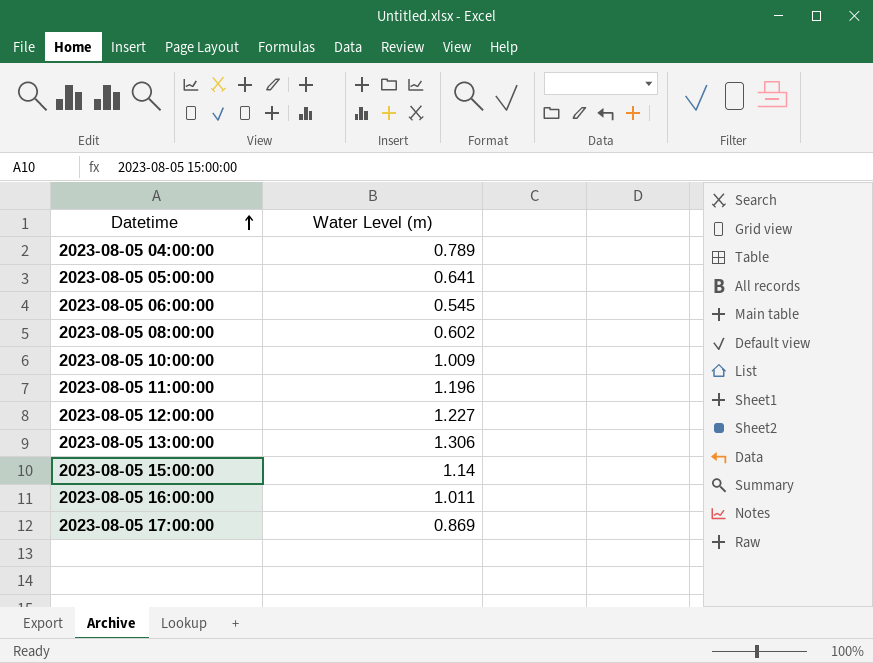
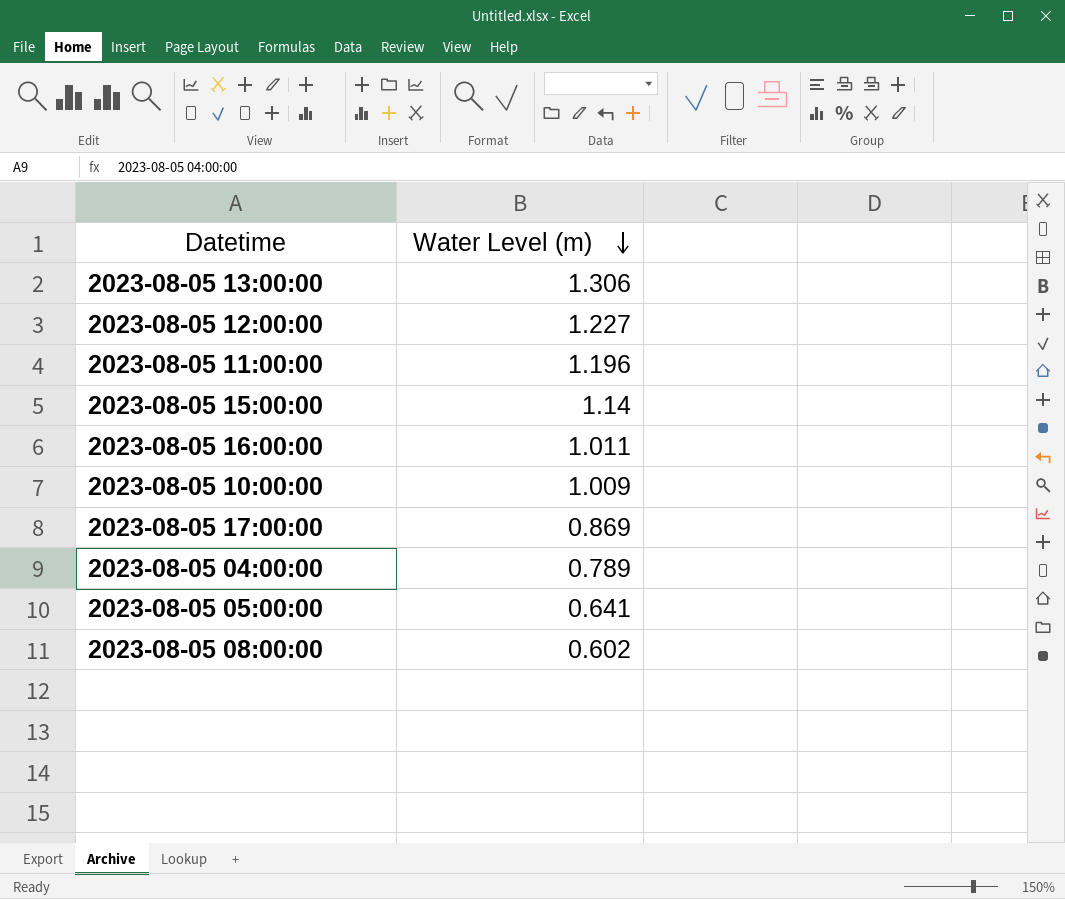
row order: Datetime ascending -> Water Level (m) descending
row 2023-08-05 06:00:00: 0.545 -> none

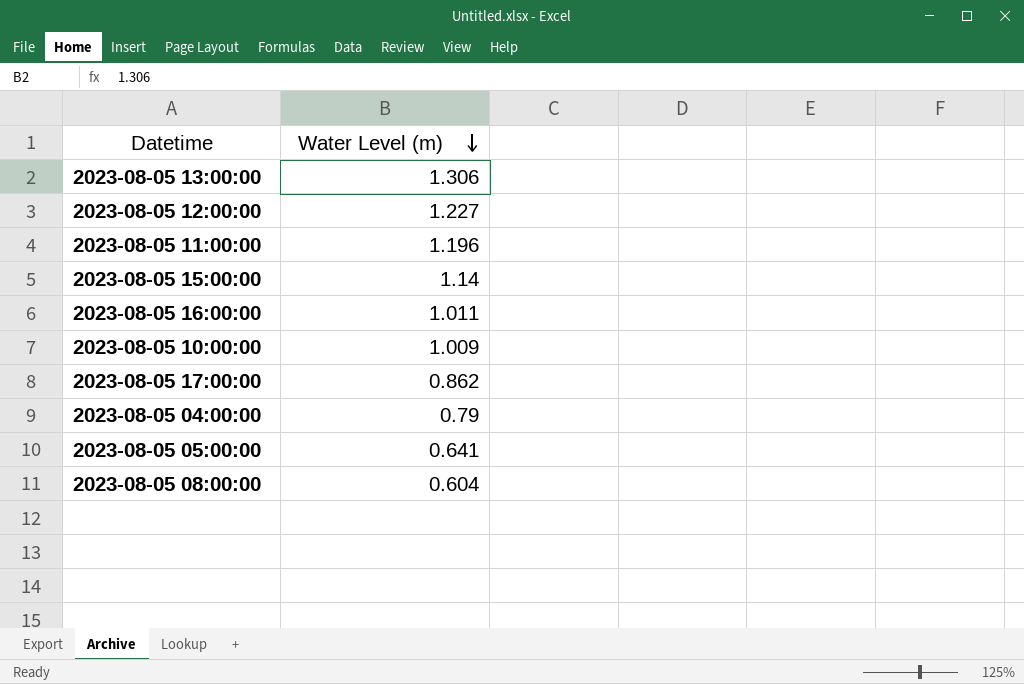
2023-08-05 17:00:00 | Water Level (m): 0.869 -> 0.862
2023-08-05 04:00:00 | Water Level (m): 0.789 -> 0.79
2023-08-05 08:00:00 | Water Level (m): 0.602 -> 0.604

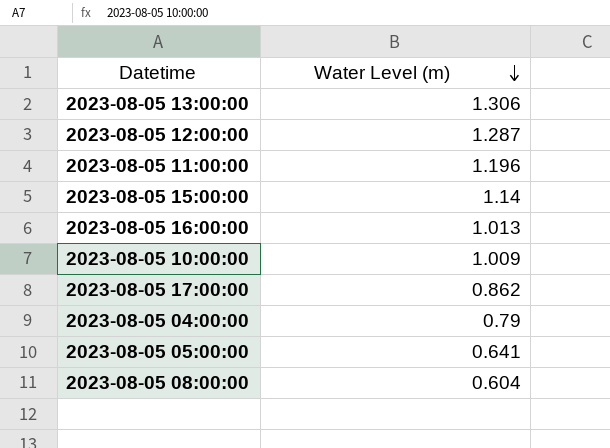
2023-08-05 12:00:00 | Water Level (m): 1.227 -> 1.287
2023-08-05 16:00:00 | Water Level (m): 1.011 -> 1.013

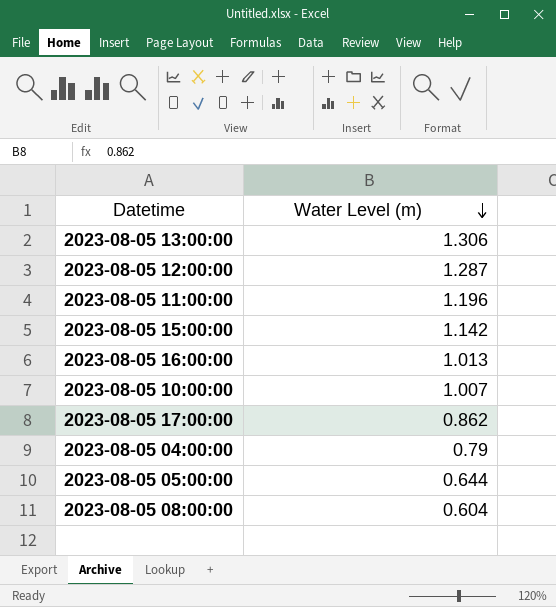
2023-08-05 15:00:00 | Water Level (m): 1.14 -> 1.142
2023-08-05 10:00:00 | Water Level (m): 1.009 -> 1.007
2023-08-05 05:00:00 | Water Level (m): 0.641 -> 0.644

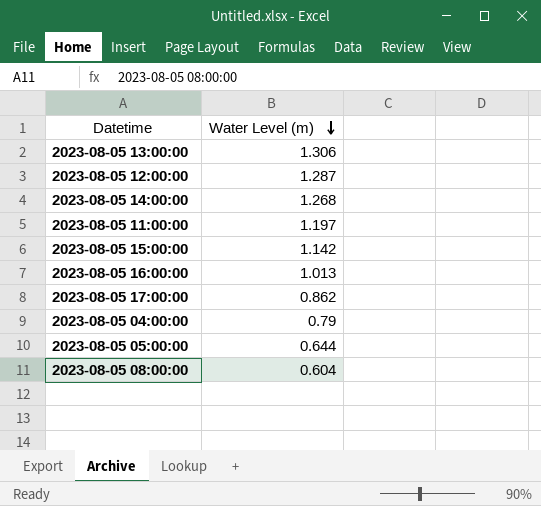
row 2023-08-05 10:00:00: 1.007 -> none
row 2023-08-05 14:00:00: none -> 1.268
2023-08-05 11:00:00 | Water Level (m): 1.196 -> 1.197

